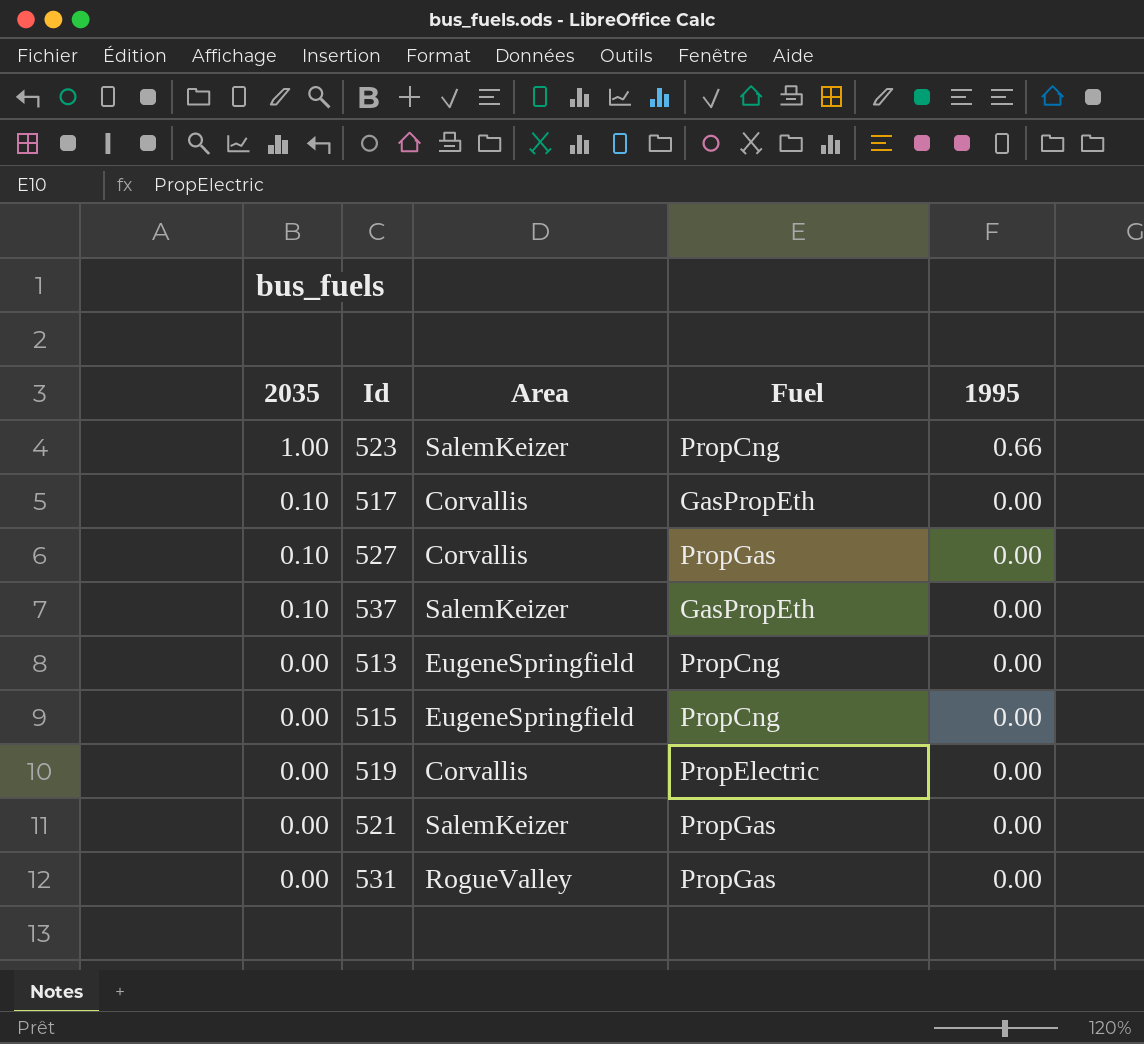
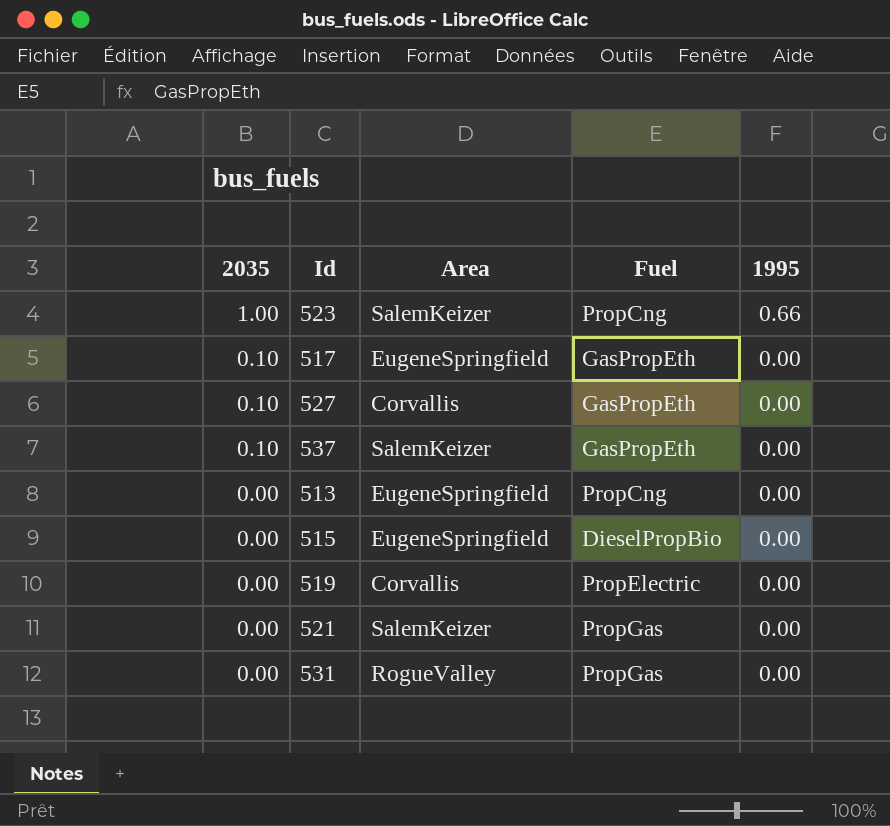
517 | Area: Corvallis -> EugeneSpringfield
527 | Fuel: PropGas -> GasPropEth
515 | Fuel: PropCng -> DieselPropBio

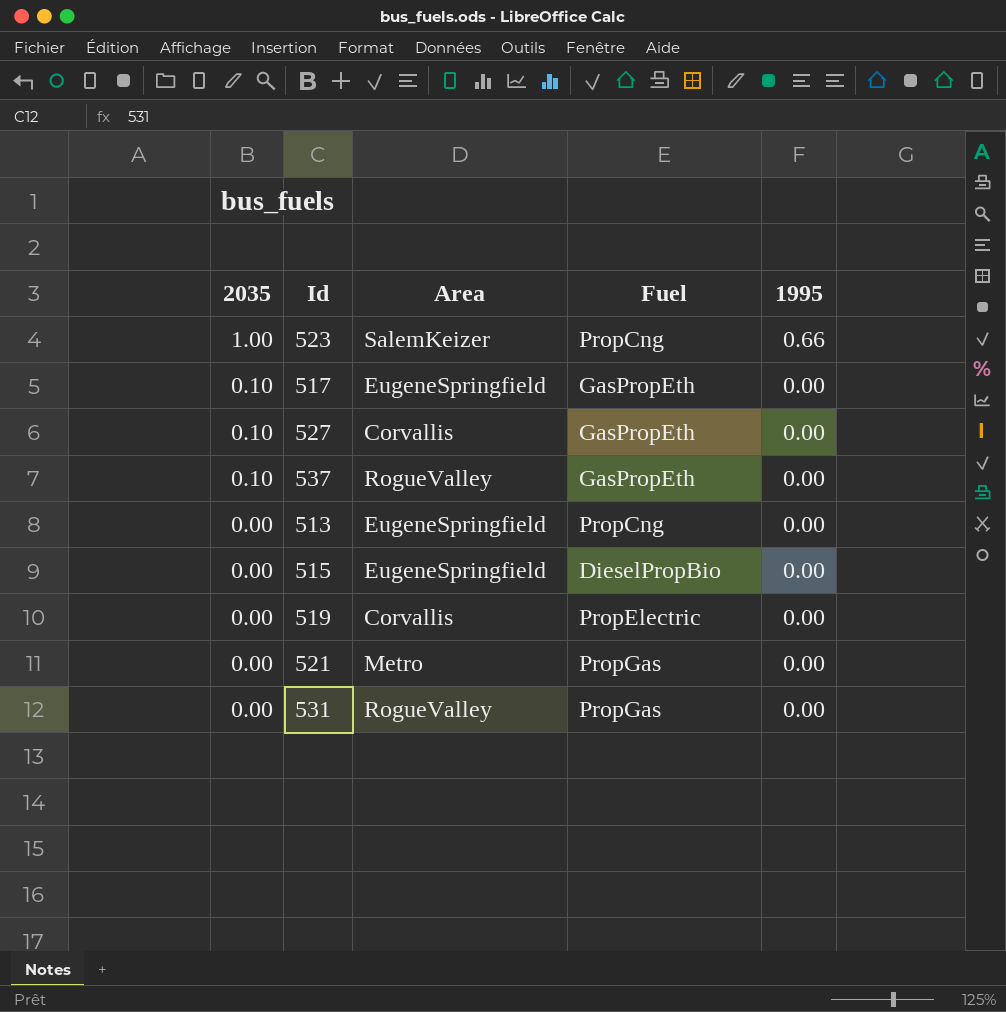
537 | Area: SalemKeizer -> RogueValley
521 | Area: SalemKeizer -> Metro

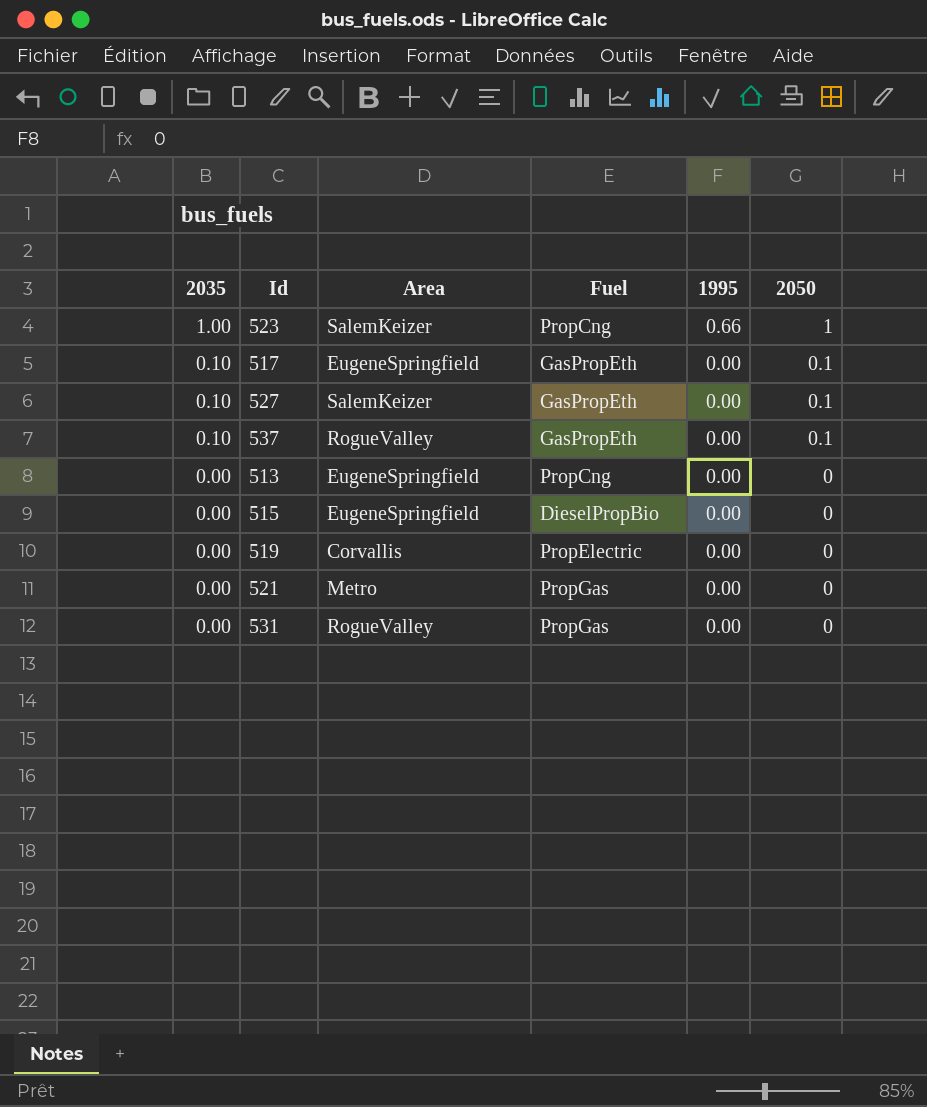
column 2050 | position: none -> 6
527 | Area: Corvallis -> SalemKeizer

